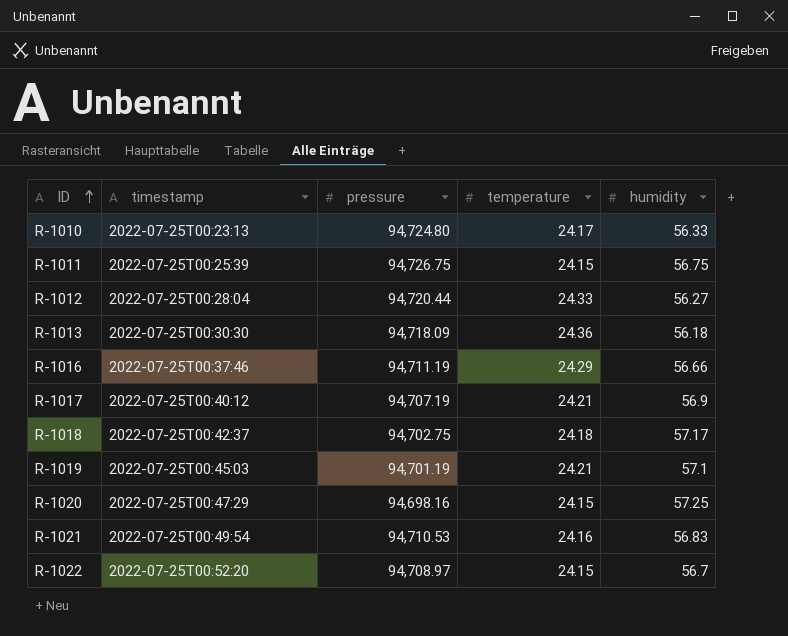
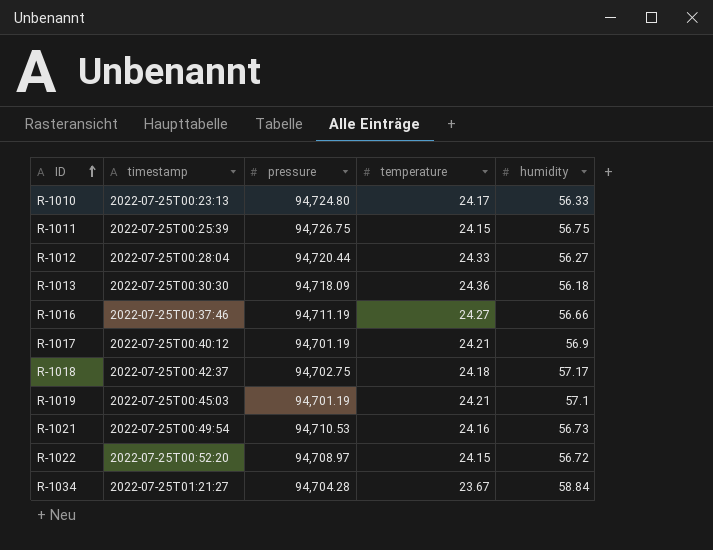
row R-1020: 2022-07-25T00:47:29 | 94,698.16 | 24.15 | 57.25 -> none
R-1016 | temperature: 24.29 -> 24.27
R-1017 | pressure: 94,707.19 -> 94,701.19
R-1021 | humidity: 56.83 -> 56.73
R-1022 | humidity: 56.7 -> 56.72
row R-1034: none -> 2022-07-25T01:21:27 | 94,704.28 | 23.67 | 58.84

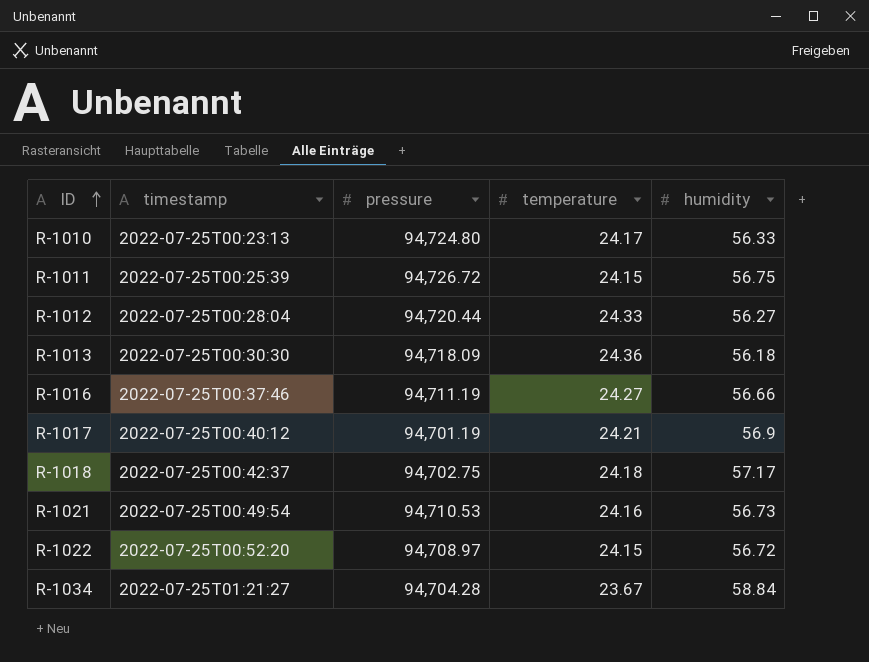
row R-1019: 2022-07-25T00:45:03 | 94,701.19 | 24.21 | 57.1 -> none
R-1011 | pressure: 94,726.75 -> 94,726.72

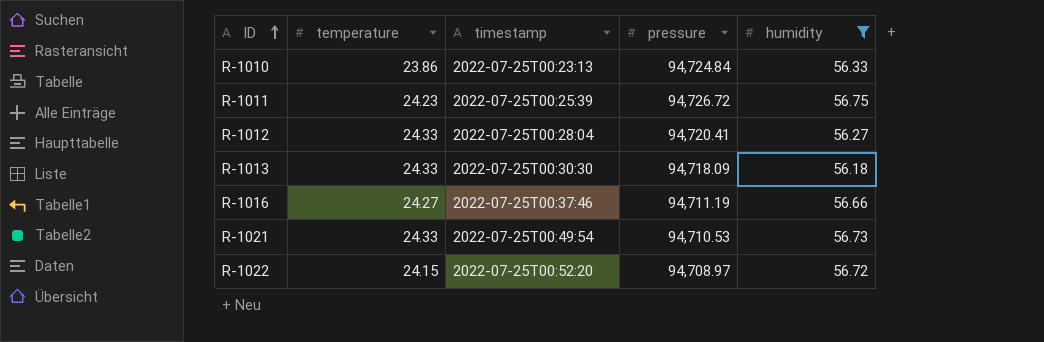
filter: none -> humidity <= 56.75
column temperature | position: 4 -> 2
R-1010 | temperature: 24.17 -> 23.86
R-1010 | pressure: 94,724.80 -> 94,724.84
R-1011 | temperature: 24.15 -> 24.23
R-1012 | pressure: 94,720.44 -> 94,720.41
R-1013 | temperature: 24.36 -> 24.33
R-1021 | temperature: 24.16 -> 24.33

